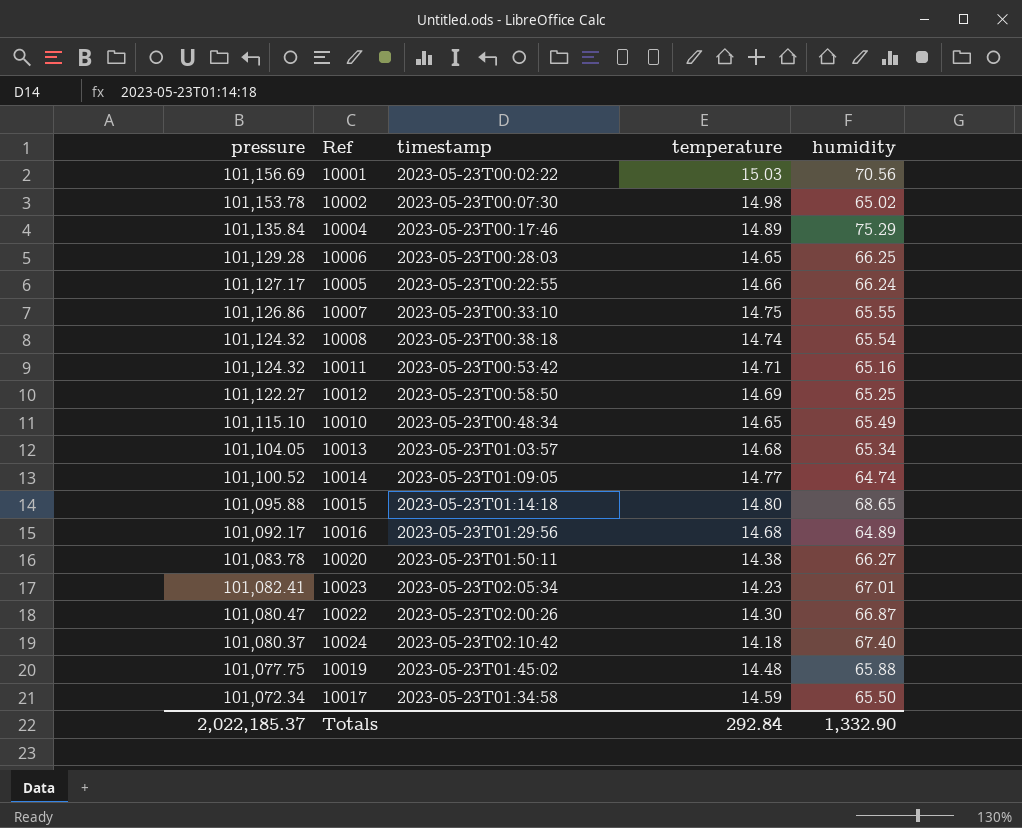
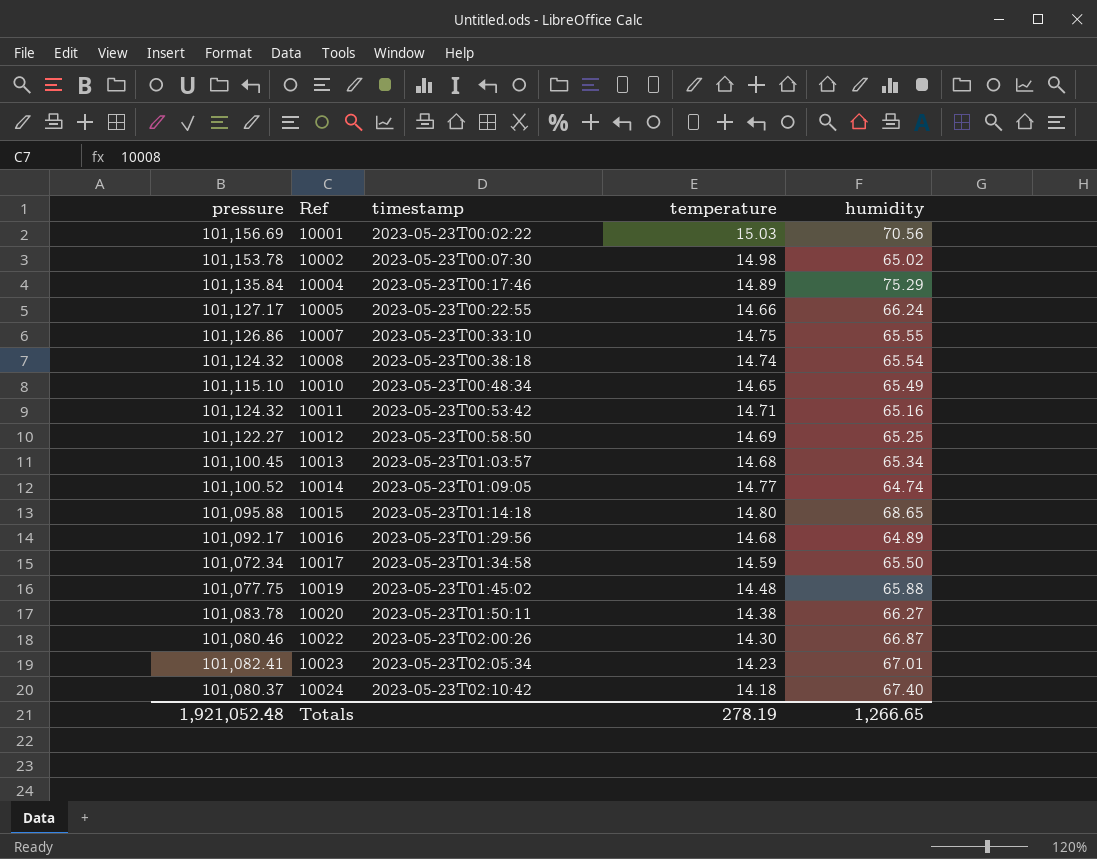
row order: pressure descending -> Ref ascending
row 10006: 101,129.28 | 2023-05-23T00:28:03 | 14.65 | 66.25 -> none
10013 | pressure: 101,104.05 -> 101,100.45
10022 | pressure: 101,080.47 -> 101,080.46
Totals | pressure: 2,022,185.37 -> 1,921,052.48
Totals | temperature: 292.84 -> 278.19
Totals | humidity: 1,332.90 -> 1,266.65

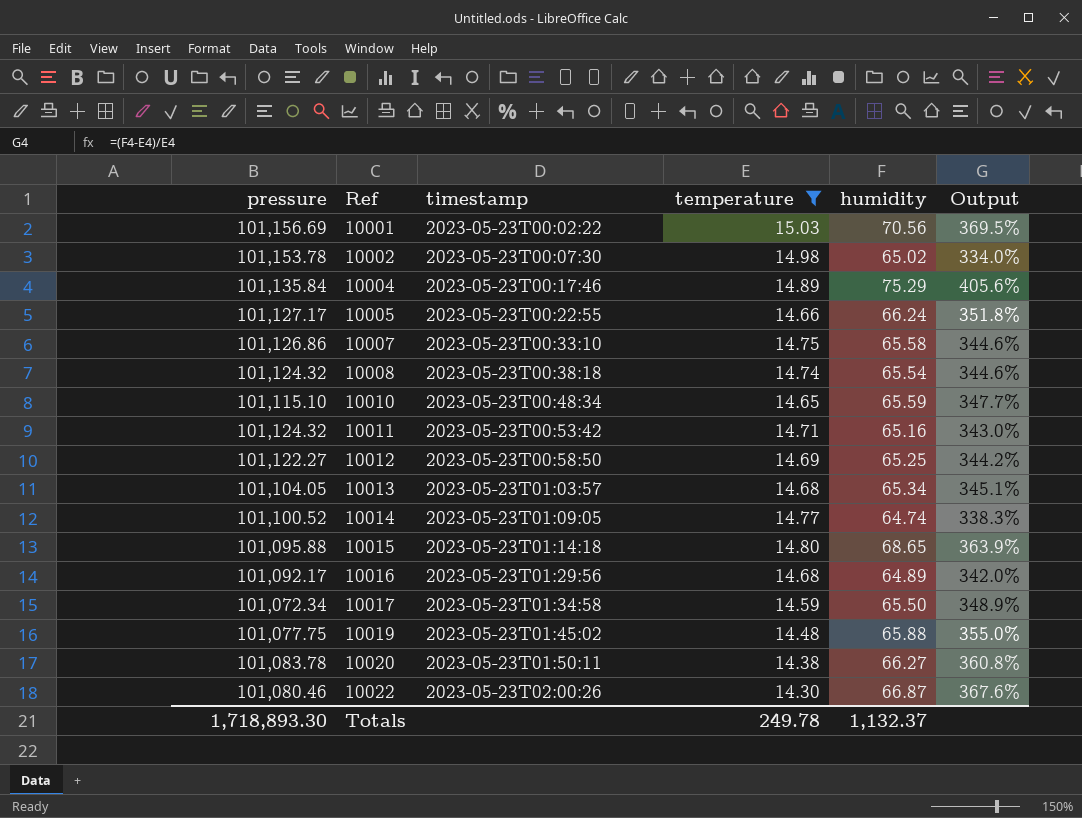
filter: none -> temperature >= 14.30
column Output | formula: none -> ([humidity] - [temperature]) / [temperature]
10007 | humidity: 65.55 -> 65.58
10010 | humidity: 65.49 -> 65.59
10013 | pressure: 101,100.45 -> 101,104.05
Totals | pressure: 1,921,052.48 -> 1,718,893.30
Totals | temperature: 278.19 -> 249.78
Totals | humidity: 1,266.65 -> 1,132.37

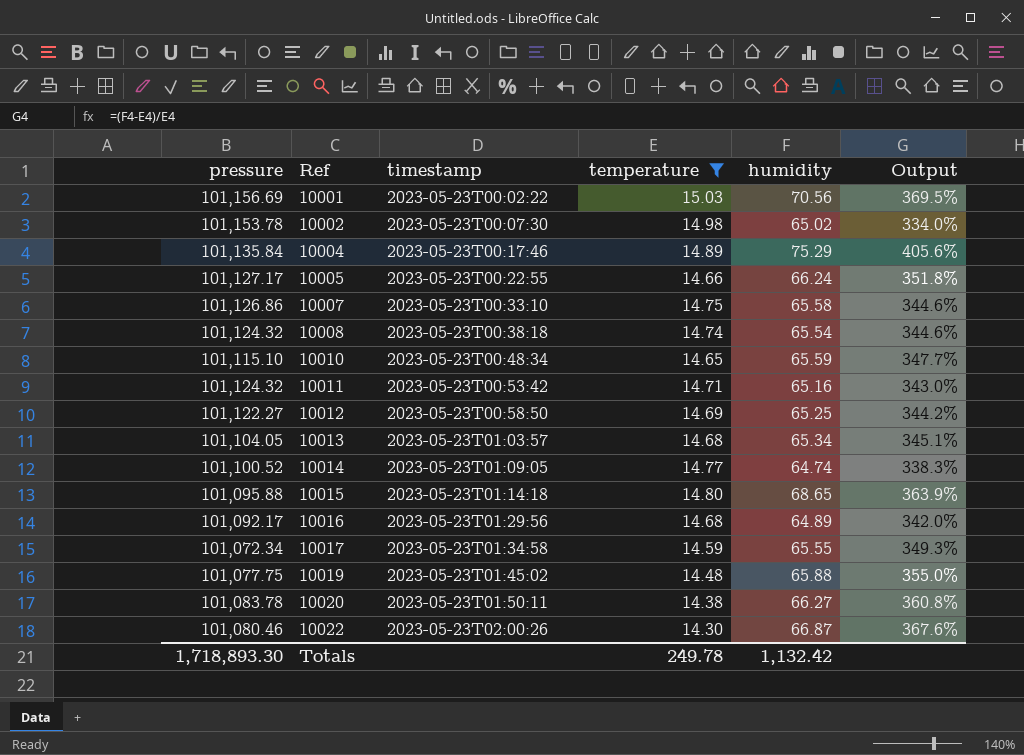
10017 | humidity: 65.50 -> 65.55
10017 | Output: 348.9% -> 349.3%
Totals | humidity: 1,132.37 -> 1,132.42

